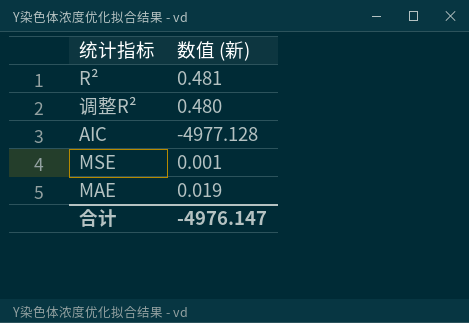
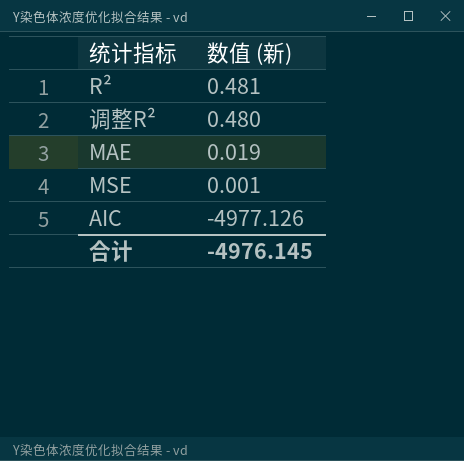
row order: none -> 数值 (新) descending
AIC | 数值 (新): -4977.128 -> -4977.126
合计 | 数值 (新): -4976.147 -> -4976.145

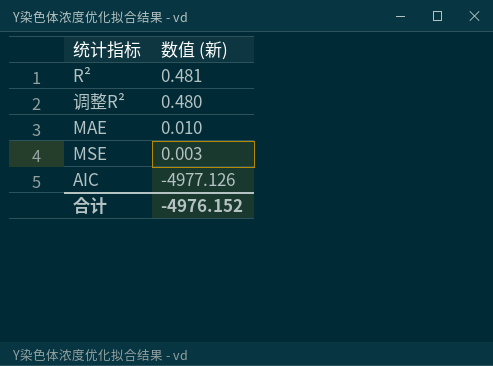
MAE | 数值 (新): 0.019 -> 0.010
MSE | 数值 (新): 0.001 -> 0.003
合计 | 数值 (新): -4976.145 -> -4976.152

